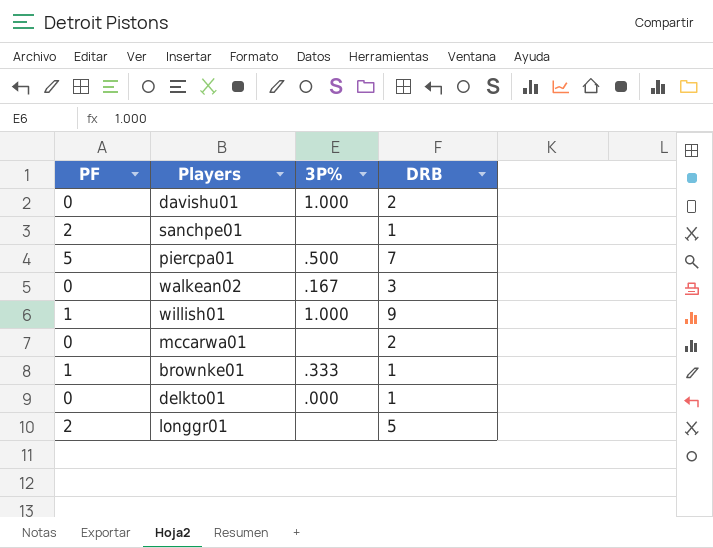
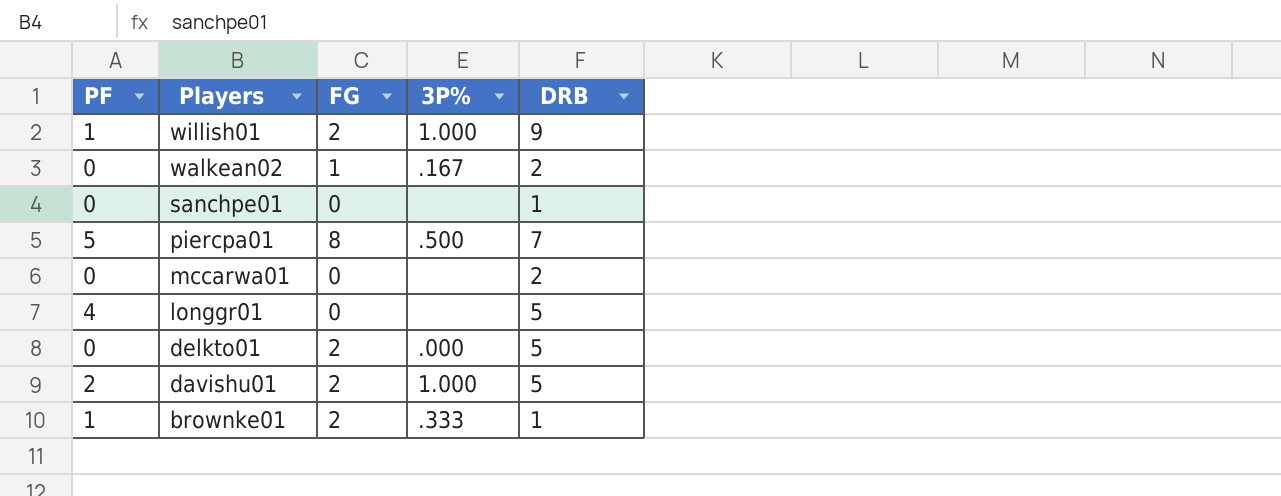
row order: none -> Players descending
column FG | position: none -> 3
walkean02 | DRB: 3 -> 2
sanchpe01 | PF: 2 -> 0
longgr01 | PF: 2 -> 4
delkto01 | DRB: 1 -> 5
davishu01 | PF: 0 -> 2
davishu01 | DRB: 2 -> 5

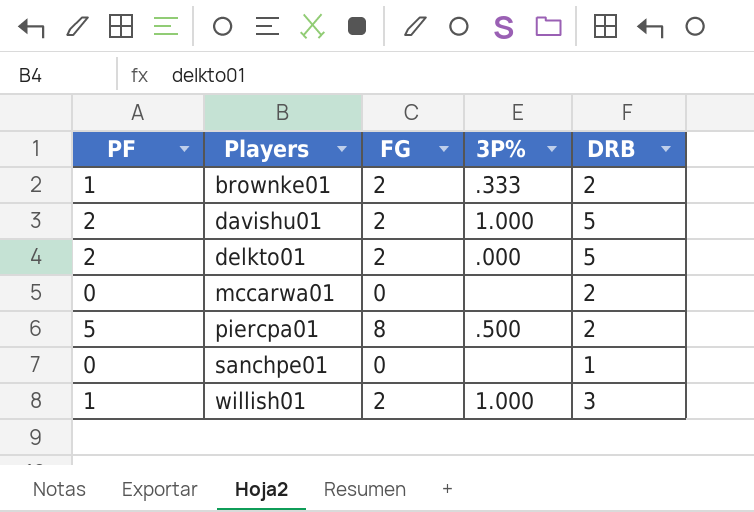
row order: Players descending -> Players ascending
row walkean02: 0 | 1 | .167 | 2 -> none
row longgr01: 4 | 0 | none | 5 -> none
brownke01 | DRB: 1 -> 2
delkto01 | PF: 0 -> 2
piercpa01 | DRB: 7 -> 2
willish01 | DRB: 9 -> 3

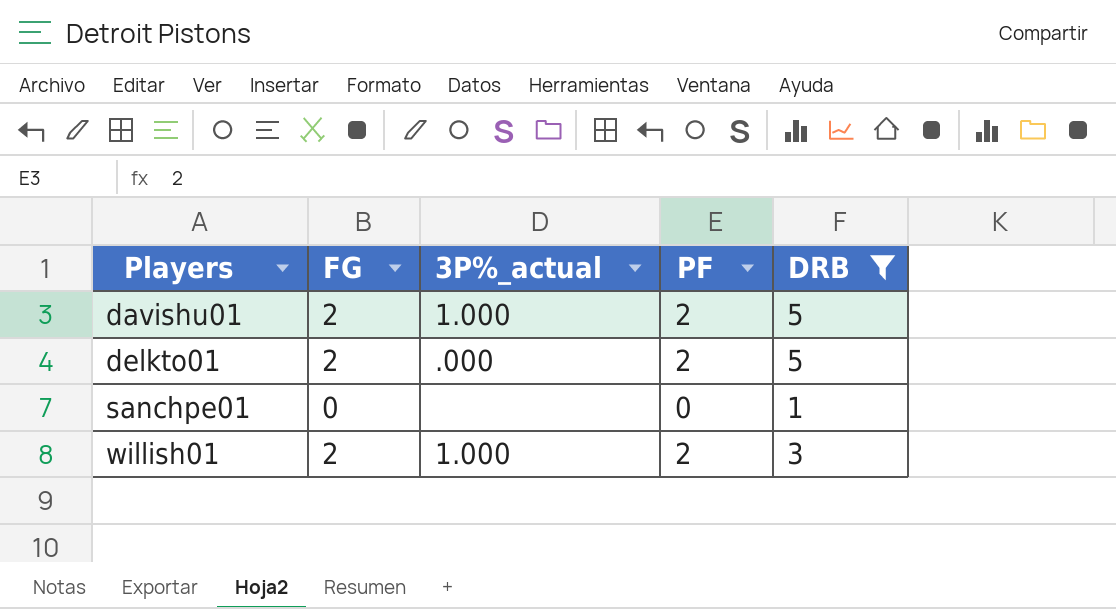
filter: none -> DRB != 2
column name: 3P% -> 3P%_actual
column PF | position: 1 -> 4
willish01 | PF: 1 -> 2

